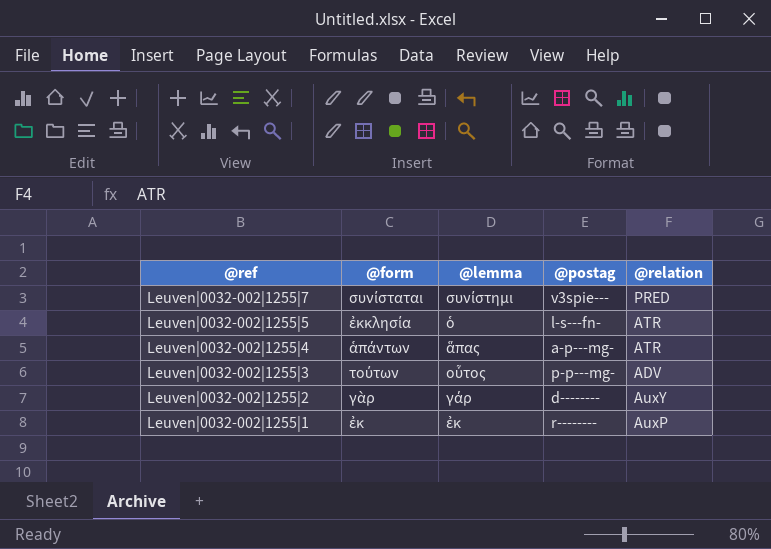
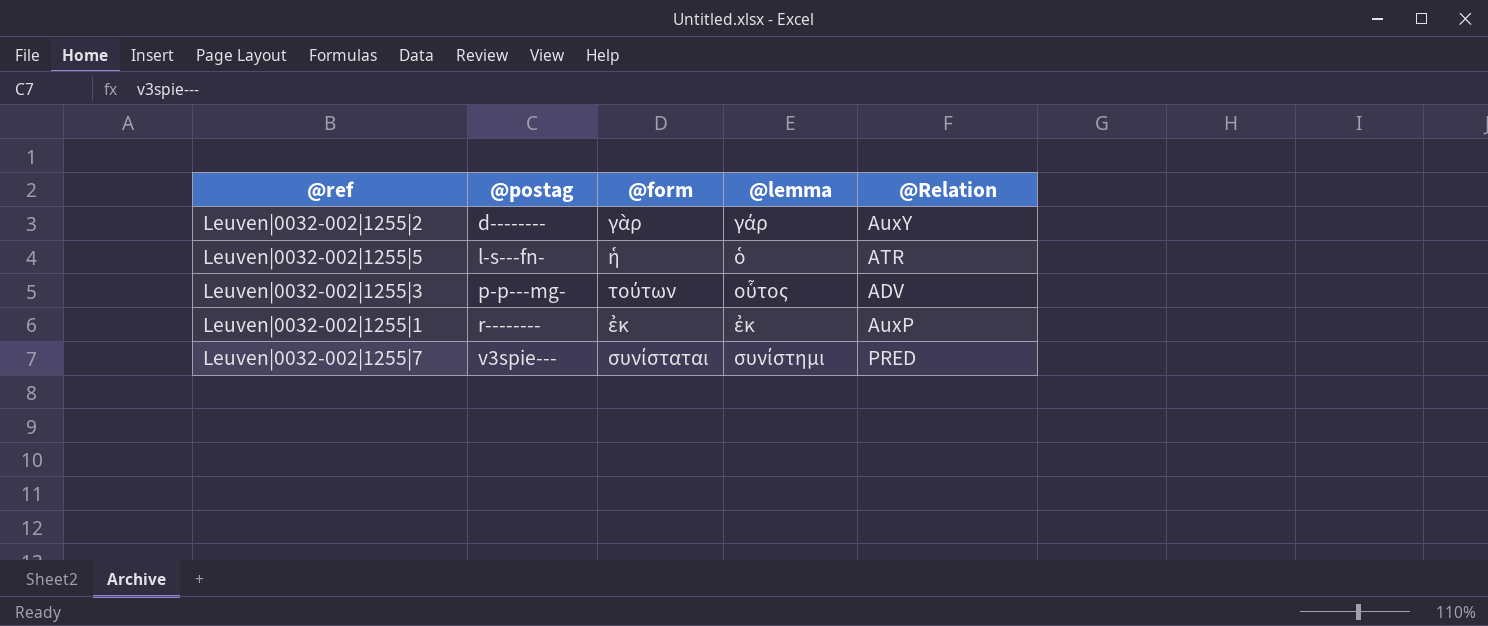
row order: @ref descending -> @postag ascending
column @postag | position: 4 -> 2
column name: @relation -> @Relation
row Leuven|0032-002|1255|4: ἁπάντων | ἅπας | a-p---mg- | ATR -> none
Leuven|0032-002|1255|5 | @form: ἐκκλησία -> ἡ

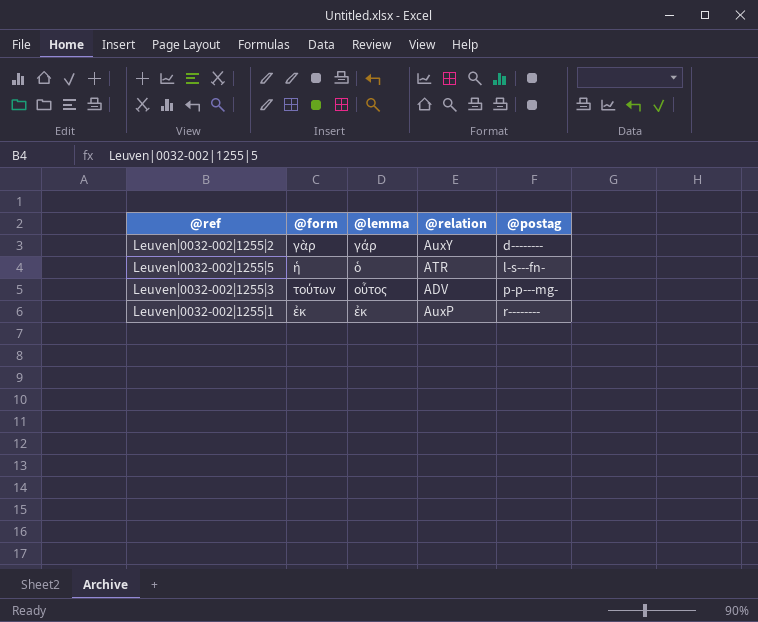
column name: @Relation -> @relation
column @postag | position: 2 -> 5
row Leuven|0032-002|1255|7: v3spie--- | συνίσταται | συνίστημι | PRED -> none

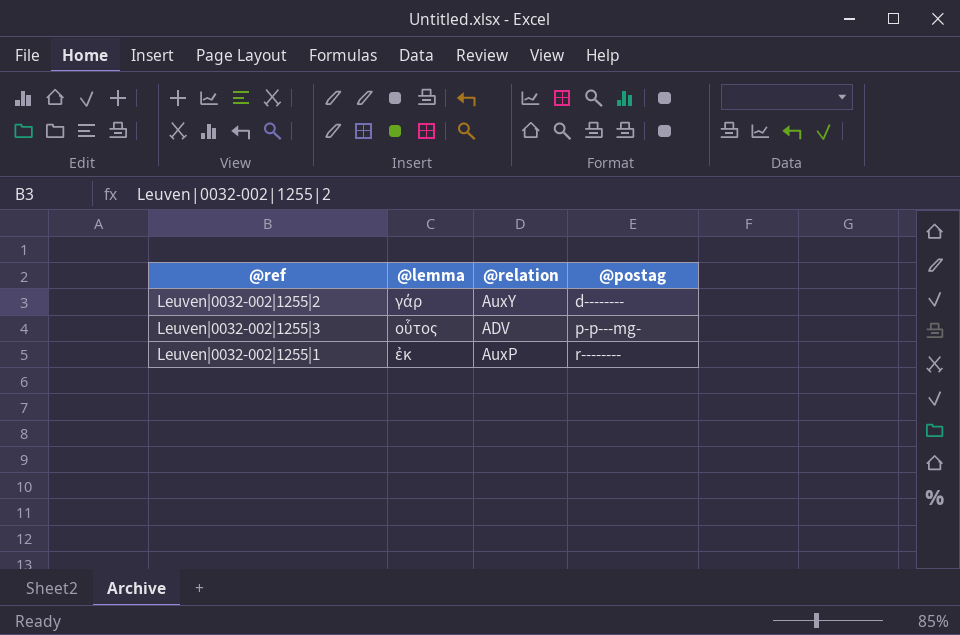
column @form | position: 2 -> none
row Leuven|0032-002|1255|5: ἡ | ὁ | ATR | l-s---fn- -> none

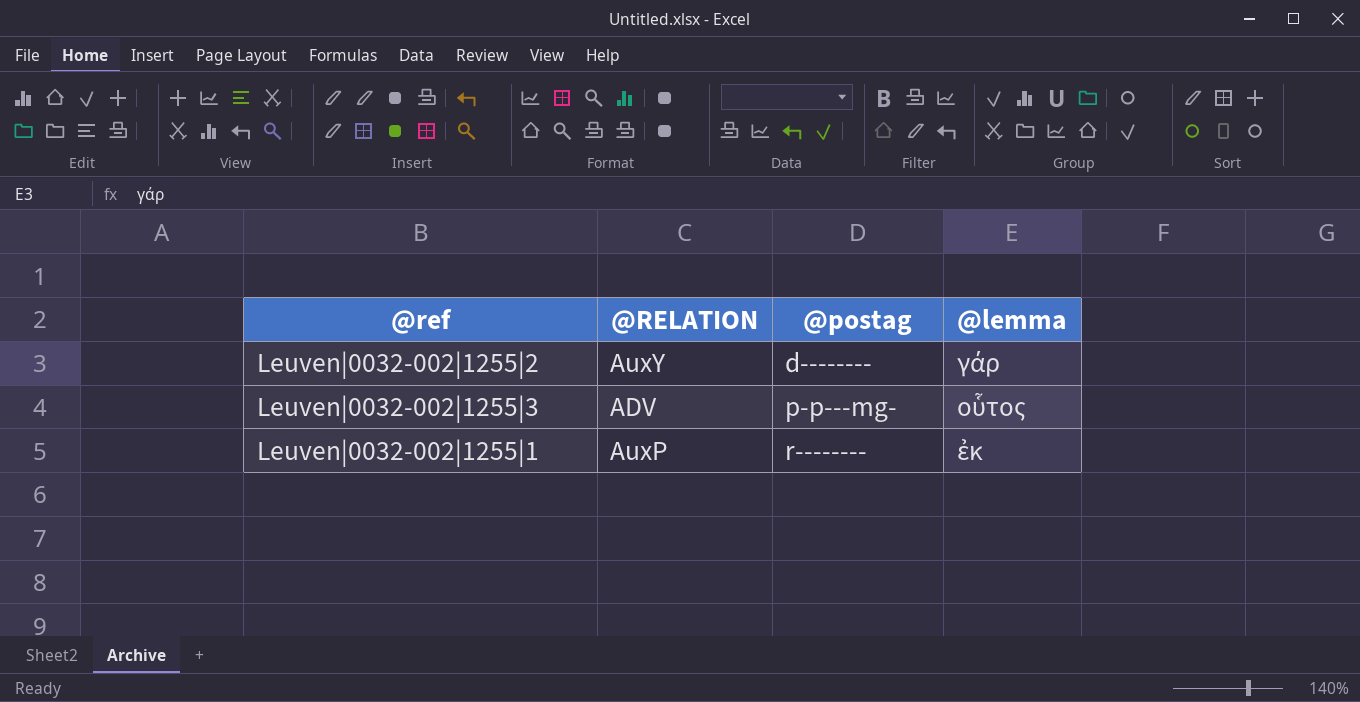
column name: @relation -> @RELATION
column @lemma | position: 2 -> 4

